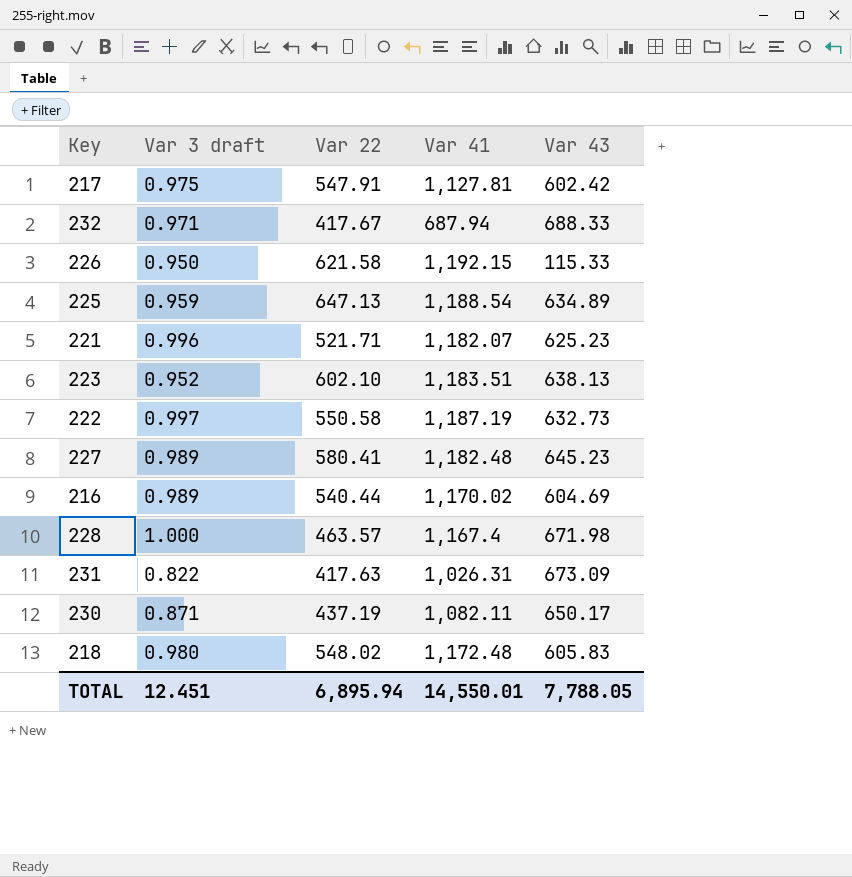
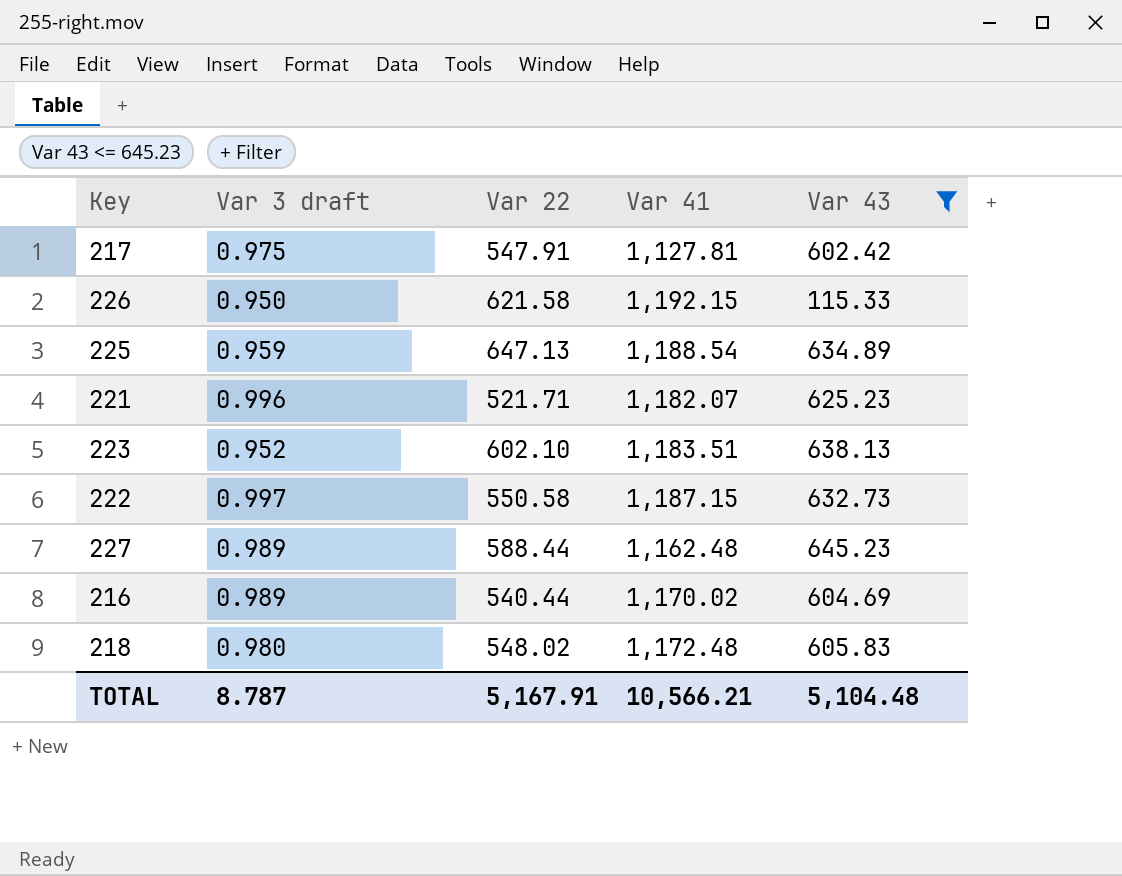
filter: none -> Var 43 <= 645.23
222 | Var 41: 1,187.19 -> 1,187.15
227 | Var 22: 580.41 -> 588.44
227 | Var 41: 1,182.48 -> 1,162.48
TOTAL | Var 3 draft: 12.451 -> 8.787
TOTAL | Var 22: 6,895.94 -> 5,167.91
TOTAL | Var 41: 14,550.01 -> 10,566.21
TOTAL | Var 43: 7,788.05 -> 5,104.48

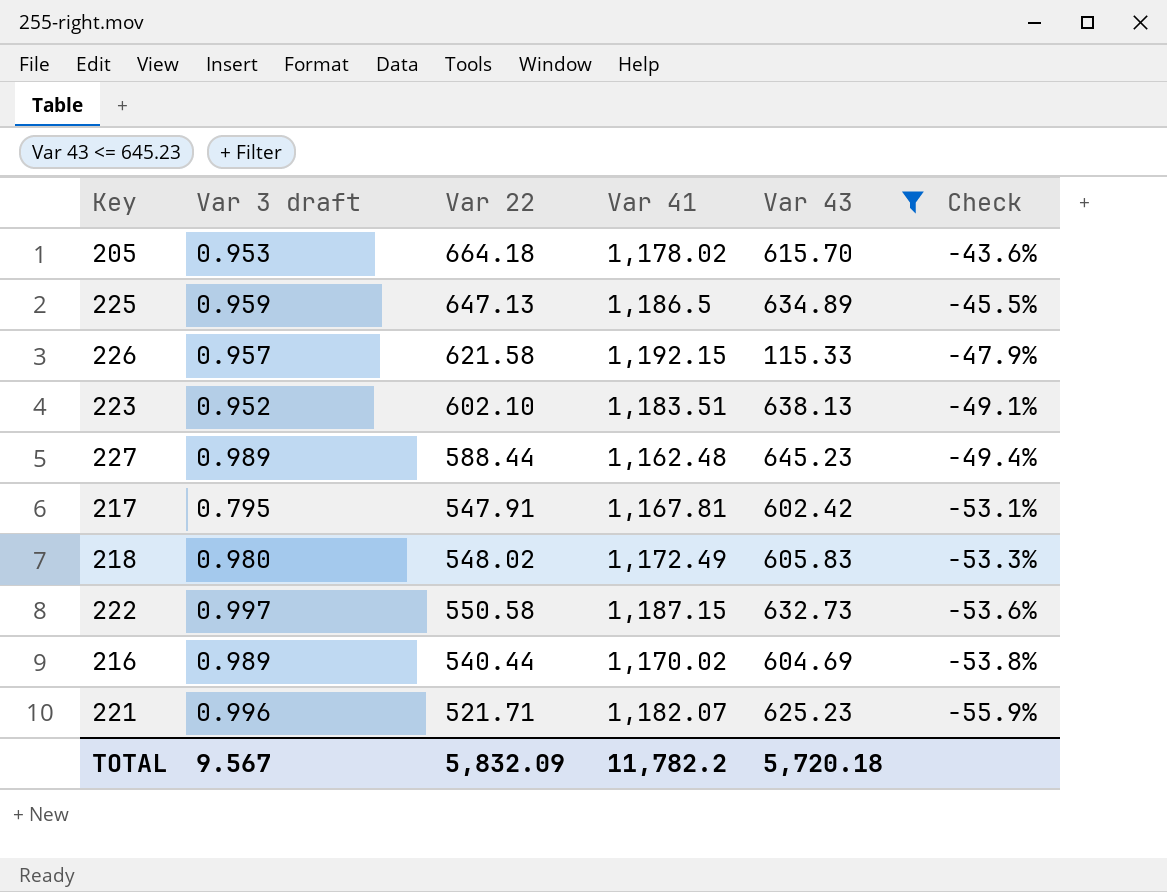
row order: none -> Check descending
column Check | formula: none -> ([Var 22] - [Var 41]) / [Var 41]
row 205: none -> 0.953 | 664.18 | 1,178.02 | 615.70 | -43.6%
225 | Var 41: 1,188.54 -> 1,186.5
226 | Var 3 draft: 0.950 -> 0.957
217 | Var 3 draft: 0.975 -> 0.795
217 | Var 41: 1,127.81 -> 1,167.81
218 | Var 41: 1,172.48 -> 1,172.49
TOTAL | Var 3 draft: 8.787 -> 9.567
TOTAL | Var 22: 5,167.91 -> 5,832.09
TOTAL | Var 41: 10,566.21 -> 11,782.2
TOTAL | Var 43: 5,104.48 -> 5,720.18

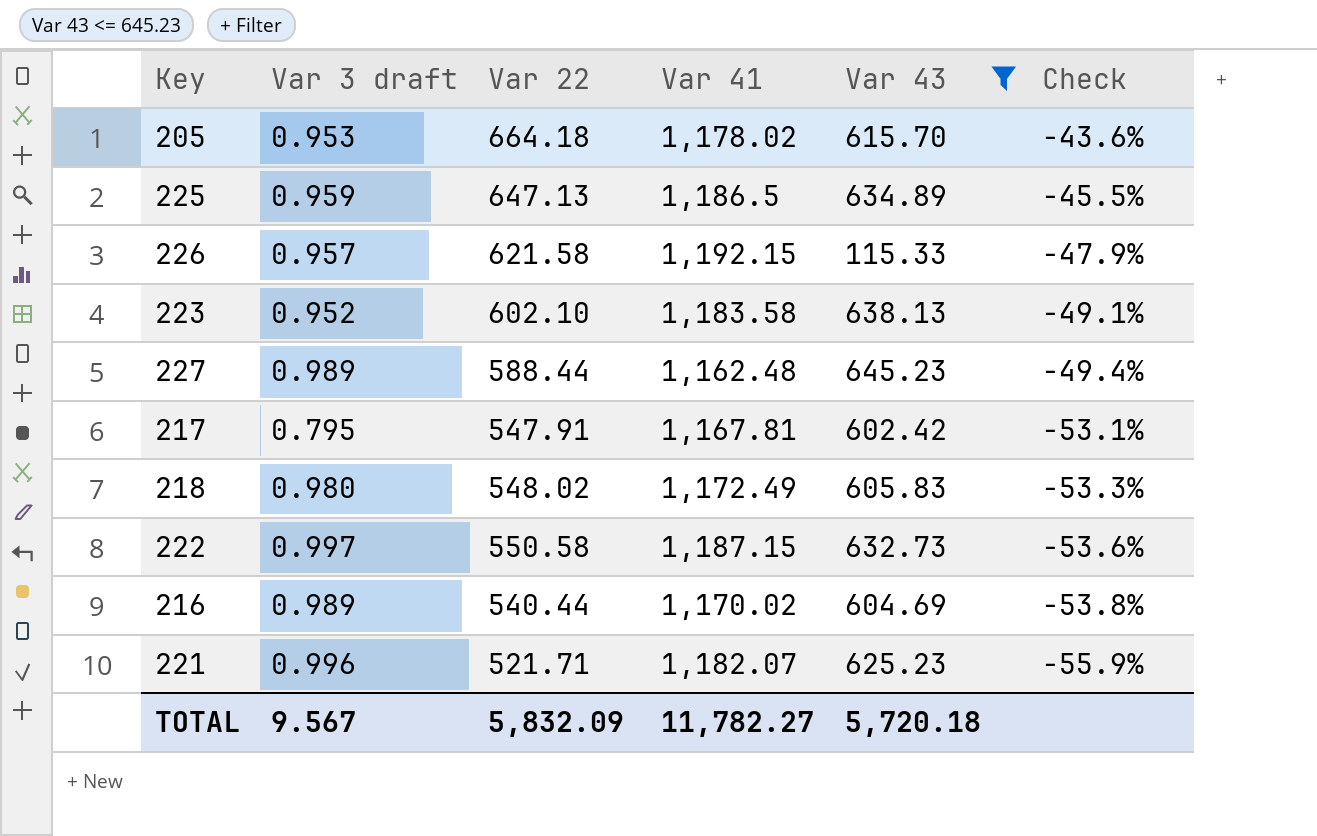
223 | Var 41: 1,183.51 -> 1,183.58
TOTAL | Var 41: 11,782.2 -> 11,782.27

